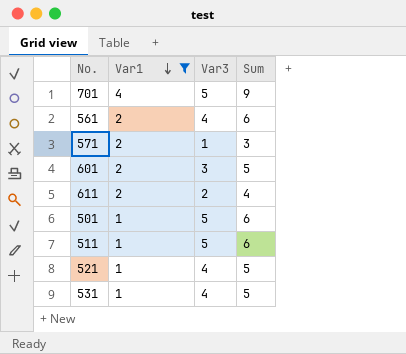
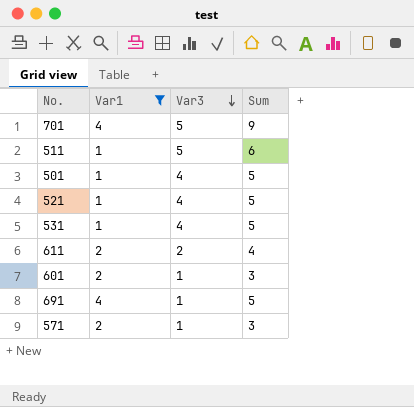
row order: Var1 descending -> Var3 descending
row 561: 2 | 4 | 6 -> none
501 | Var3: 5 -> 4
501 | Sum: 6 -> 5
601 | Var3: 3 -> 1
601 | Sum: 5 -> 3
row 691: none -> 4 | 1 | 5

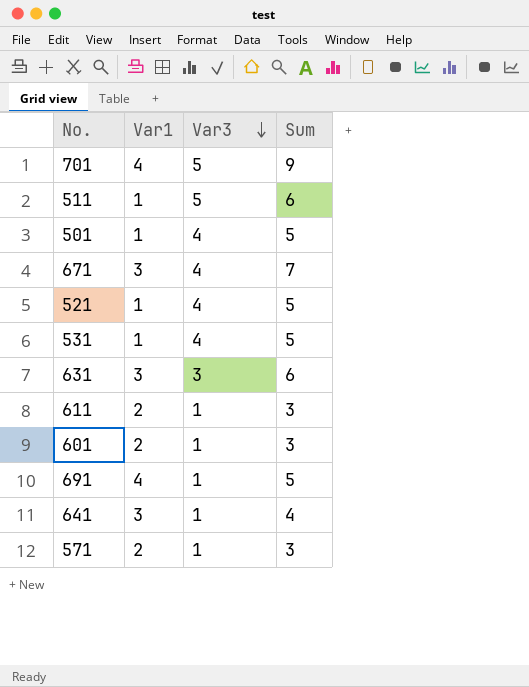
filter: Var1 != 3 -> none
611 | Var3: 2 -> 1
611 | Sum: 4 -> 3

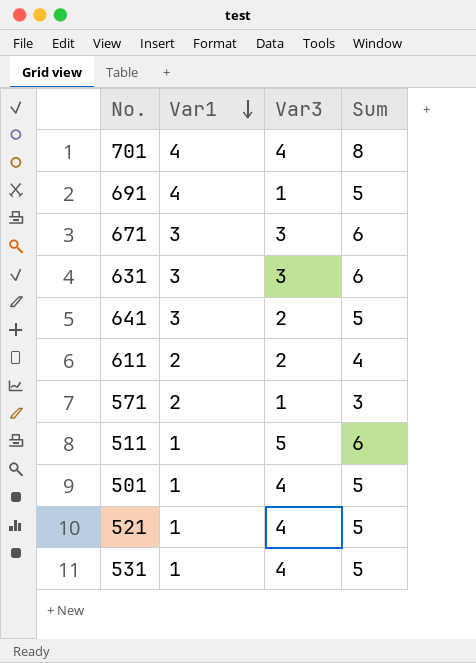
row order: Var3 descending -> Var1 descending
row 601: 2 | 1 | 3 -> none
701 | Var3: 5 -> 4
701 | Sum: 9 -> 8
671 | Var3: 4 -> 3
671 | Sum: 7 -> 6
641 | Var3: 1 -> 2
641 | Sum: 4 -> 5
611 | Var3: 1 -> 2
611 | Sum: 3 -> 4

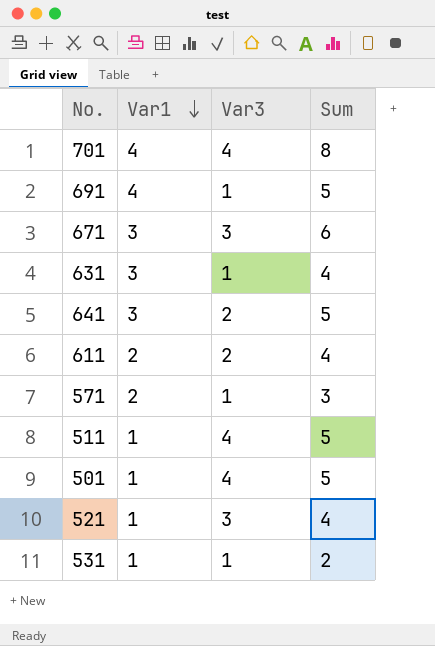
631 | Var3: 3 -> 1
631 | Sum: 6 -> 4
511 | Var3: 5 -> 4
511 | Sum: 6 -> 5
521 | Var3: 4 -> 3
521 | Sum: 5 -> 4
531 | Var3: 4 -> 1
531 | Sum: 5 -> 2

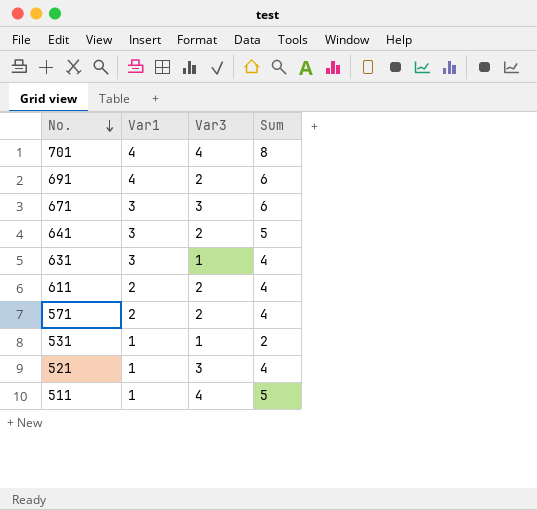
row order: Var1 descending -> No. descending
row 501: 1 | 4 | 5 -> none
691 | Var3: 1 -> 2
691 | Sum: 5 -> 6
571 | Var3: 1 -> 2
571 | Sum: 3 -> 4

